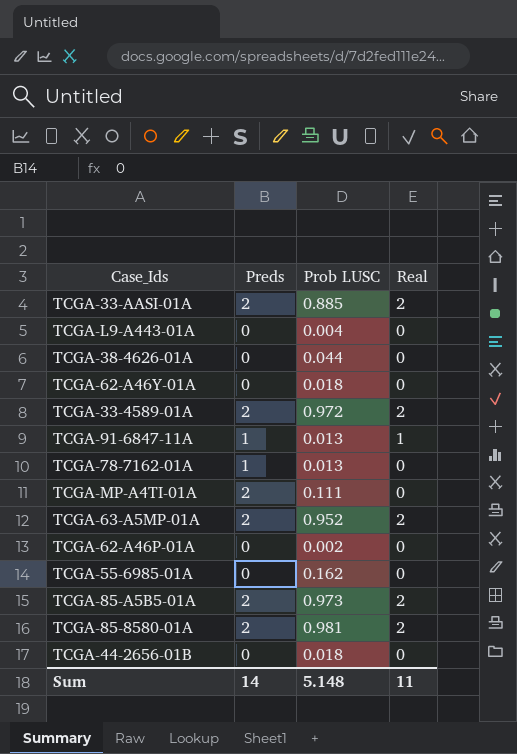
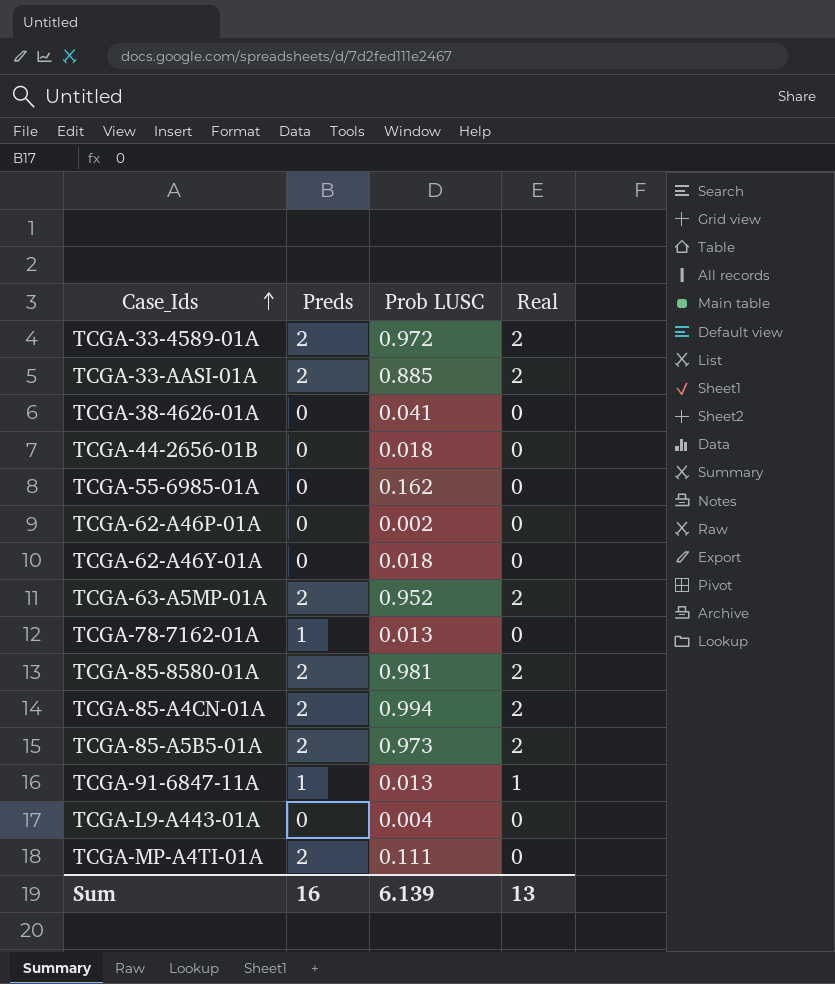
row order: none -> Case_Ids ascending
TCGA-38-4626-01A | Prob LUSC: 0.044 -> 0.041
row TCGA-85-A4CN-01A: none -> 2 | 0.994 | 2
Sum | Preds: 14 -> 16
Sum | Prob LUSC: 5.148 -> 6.139
Sum | Real: 11 -> 13

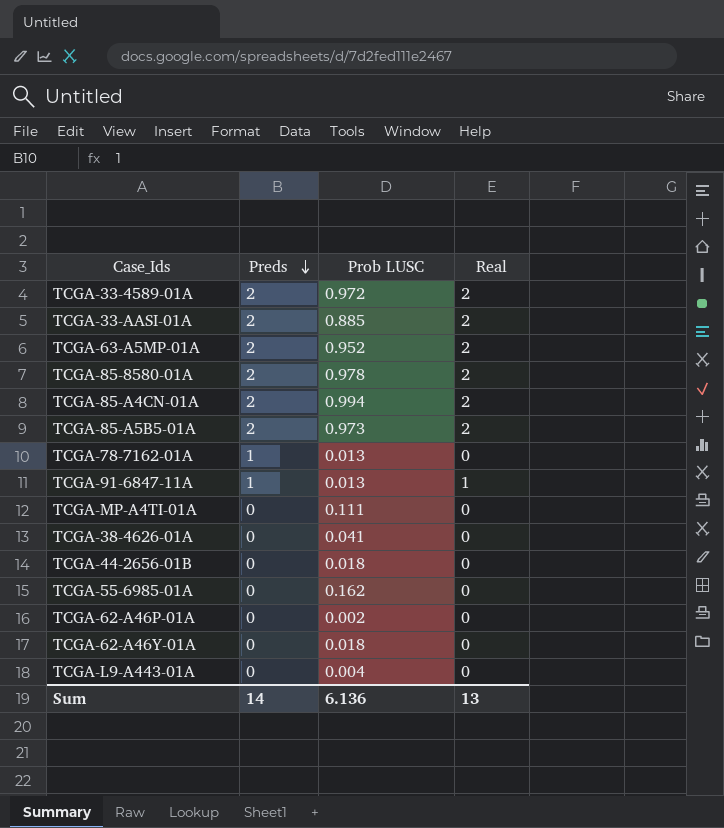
row order: Case_Ids ascending -> Preds descending
TCGA-85-8580-01A | Prob LUSC: 0.981 -> 0.978
TCGA-MP-A4TI-01A | Preds: 2 -> 0
Sum | Preds: 16 -> 14
Sum | Prob LUSC: 6.139 -> 6.136

